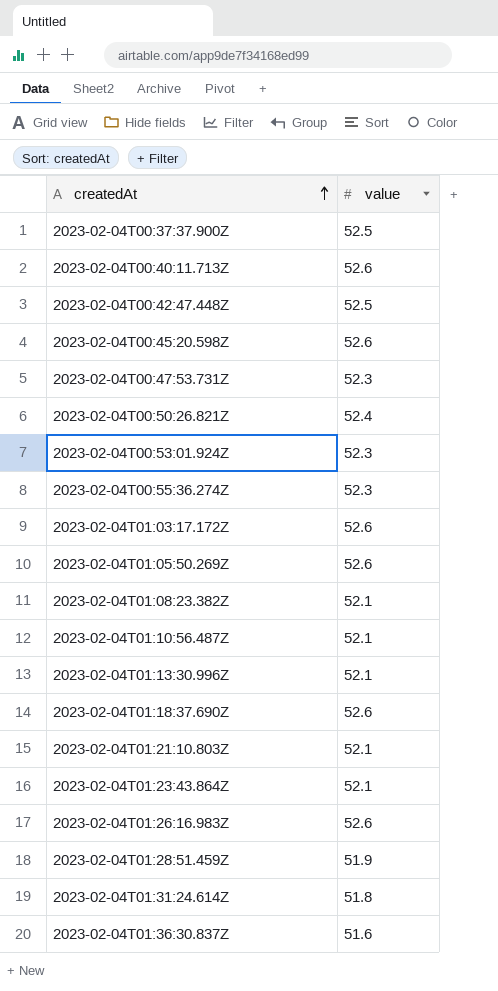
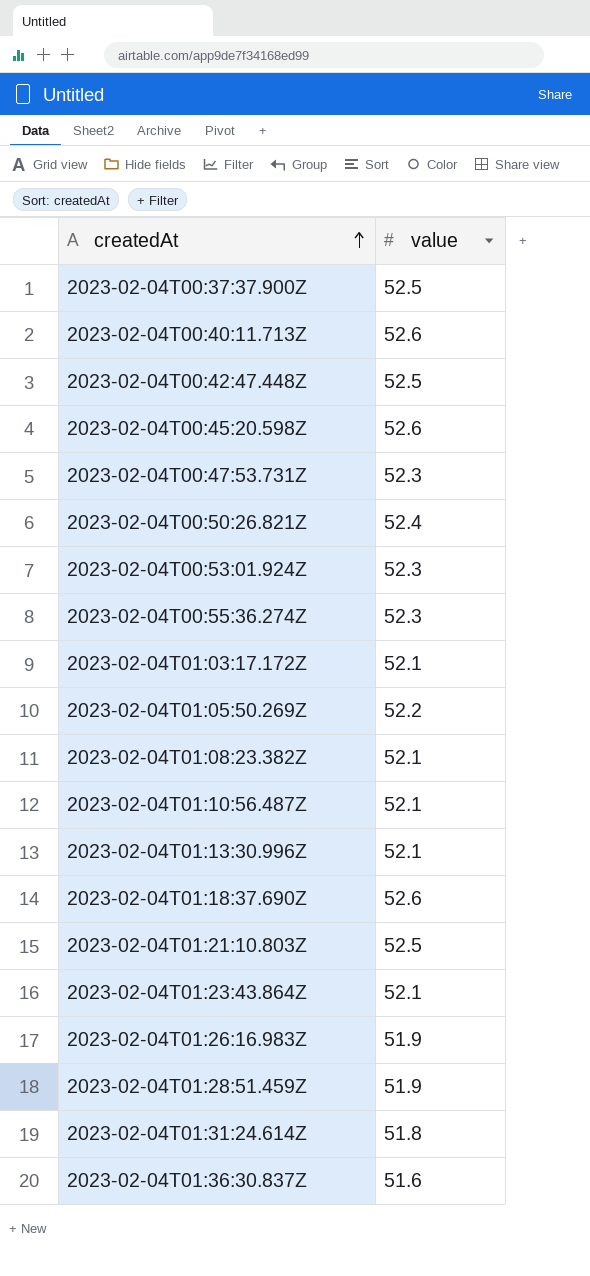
2023-02-04T01:03:17.172Z | value: 52.6 -> 52.1
2023-02-04T01:05:50.269Z | value: 52.6 -> 52.2
2023-02-04T01:21:10.803Z | value: 52.1 -> 52.5
2023-02-04T01:26:16.983Z | value: 52.6 -> 51.9

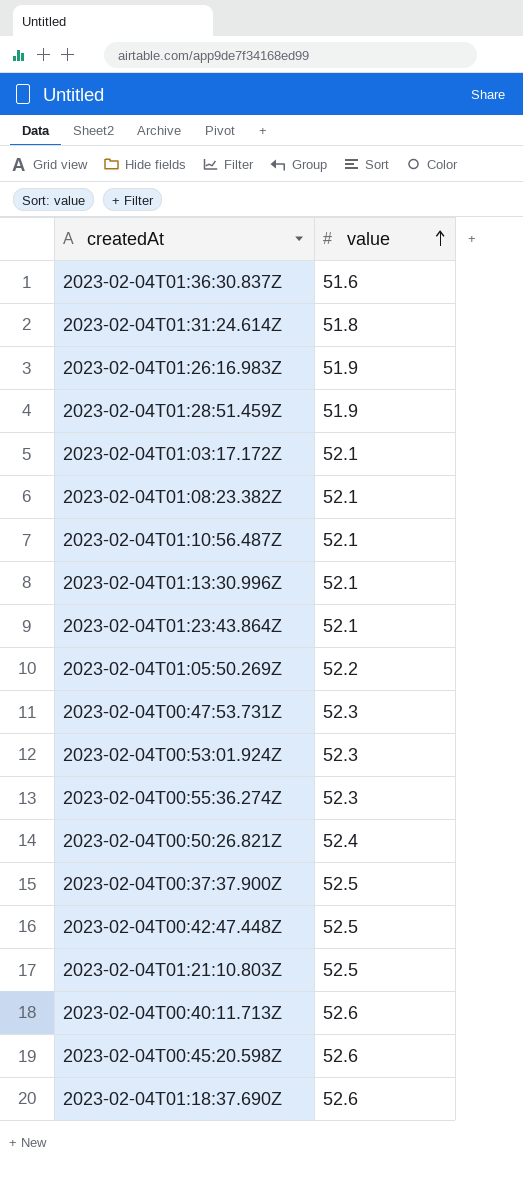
row order: createdAt ascending -> value ascending

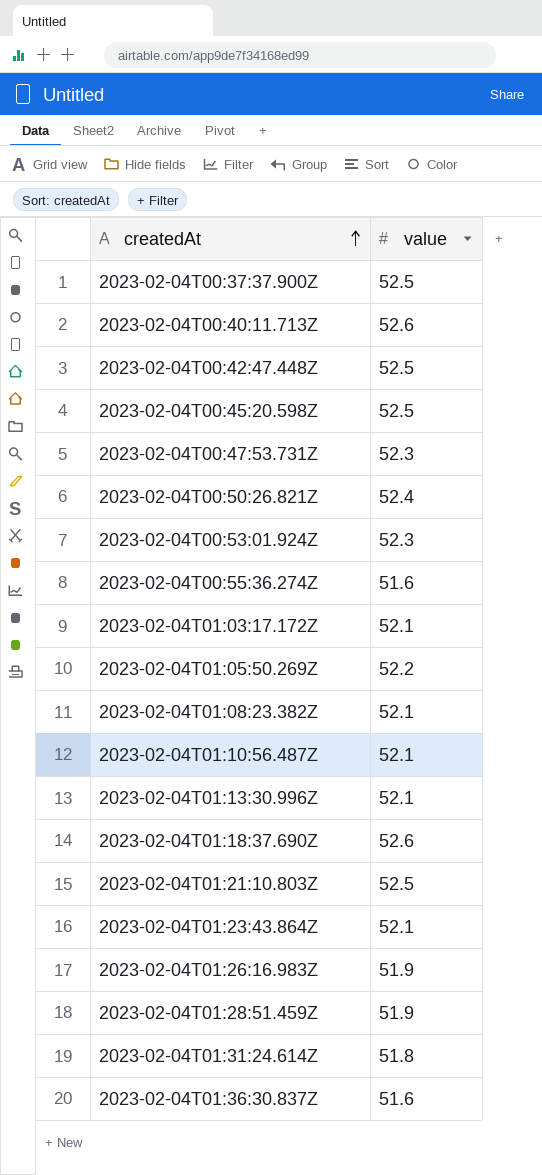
row order: value ascending -> createdAt ascending
2023-02-04T00:45:20.598Z | value: 52.6 -> 52.5
2023-02-04T00:55:36.274Z | value: 52.3 -> 51.6

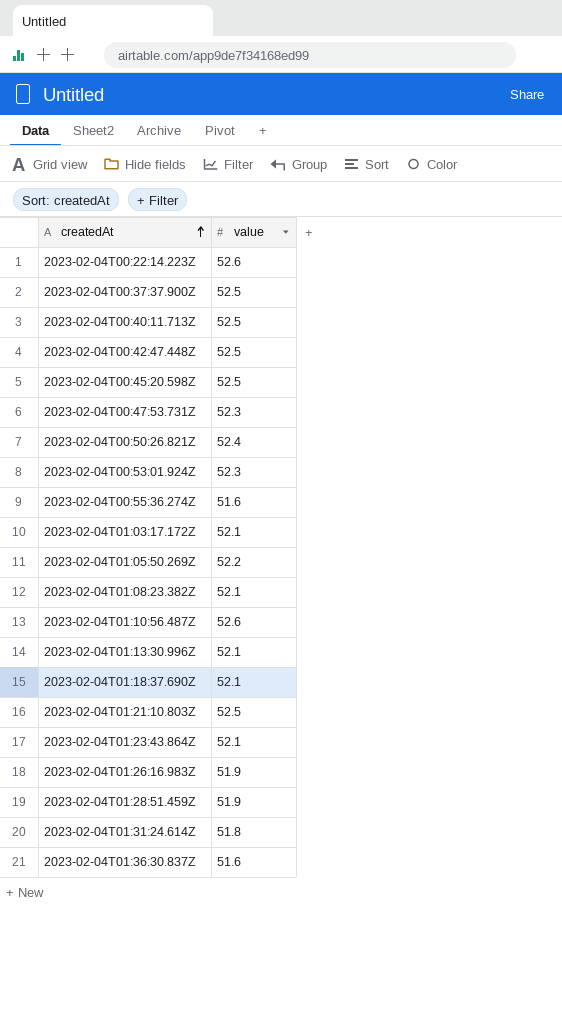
row 2023-02-04T00:22:14.223Z: none -> 52.6
2023-02-04T00:40:11.713Z | value: 52.6 -> 52.5
2023-02-04T01:10:56.487Z | value: 52.1 -> 52.6
2023-02-04T01:18:37.690Z | value: 52.6 -> 52.1

